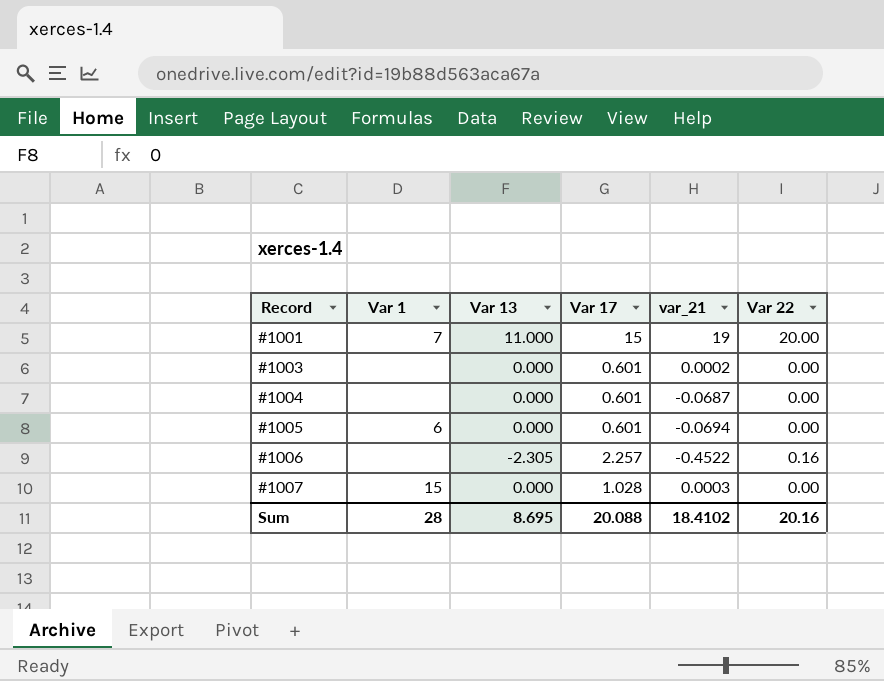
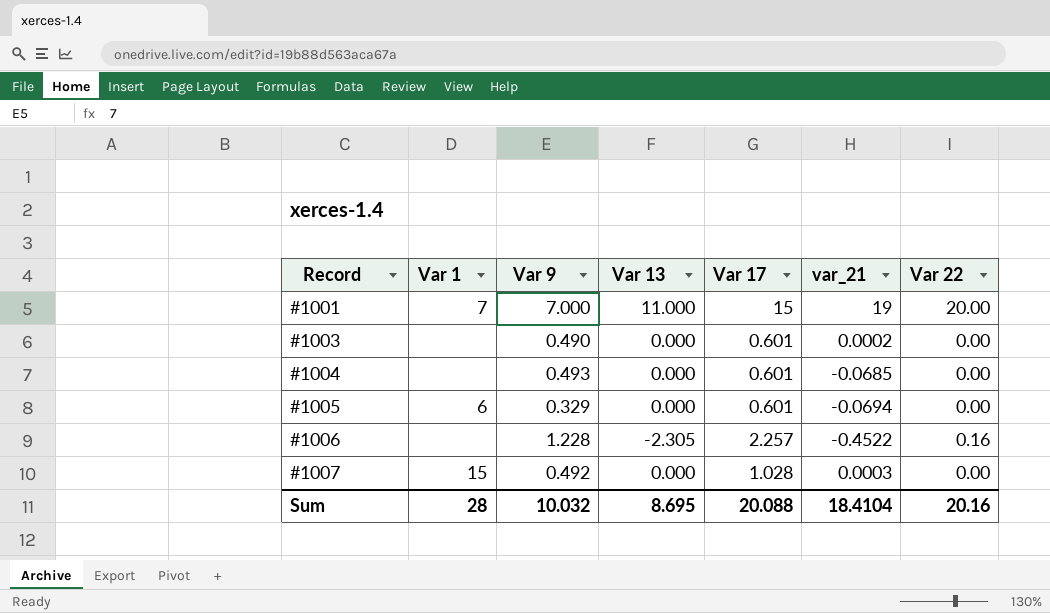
column Var 9 | position: none -> 3
#1004 | var_21: -0.0687 -> -0.0685
Sum | var_21: 18.4102 -> 18.4104

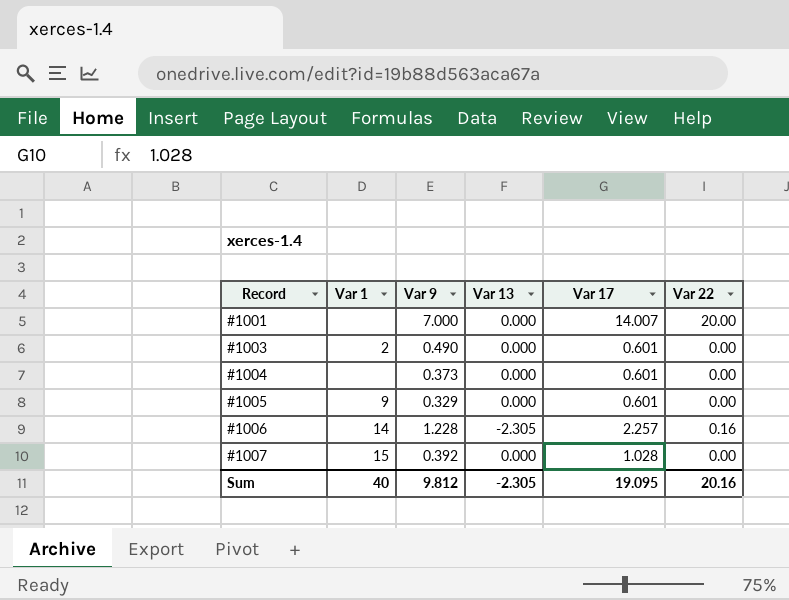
column var_21 | position: 6 -> none
#1001 | Var 1: 7 -> none
#1001 | Var 13: 11.000 -> 0.000
#1001 | Var 17: 15 -> 14.007
#1003 | Var 1: none -> 2
#1004 | Var 9: 0.493 -> 0.373
#1005 | Var 1: 6 -> 9
#1006 | Var 1: none -> 14
#1007 | Var 9: 0.492 -> 0.392
Sum | Var 1: 28 -> 40
Sum | Var 9: 10.032 -> 9.812
Sum | Var 13: 8.695 -> -2.305
Sum | Var 17: 20.088 -> 19.095

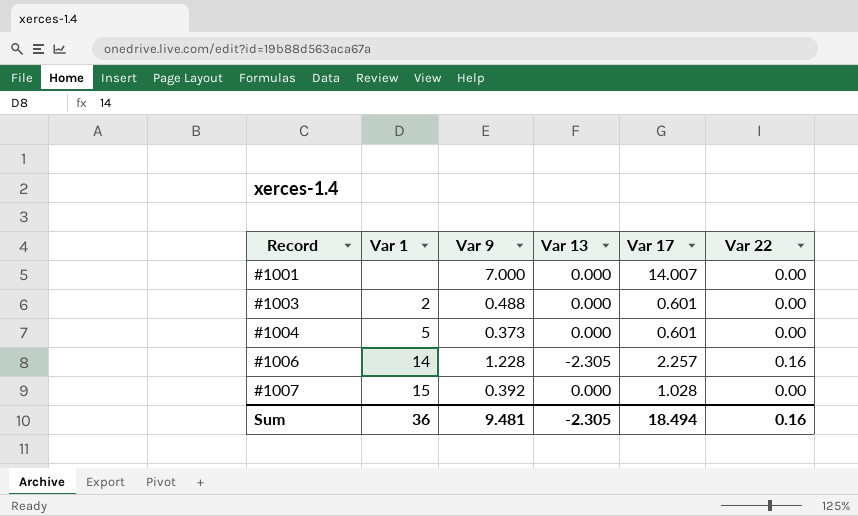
row #1005: 9 | 0.329 | 0.000 | 0.601 | 0.00 -> none
#1001 | Var 22: 20.00 -> 0.00
#1003 | Var 9: 0.490 -> 0.488
#1004 | Var 1: none -> 5
Sum | Var 1: 40 -> 36
Sum | Var 9: 9.812 -> 9.481
Sum | Var 17: 19.095 -> 18.494
Sum | Var 22: 20.16 -> 0.16

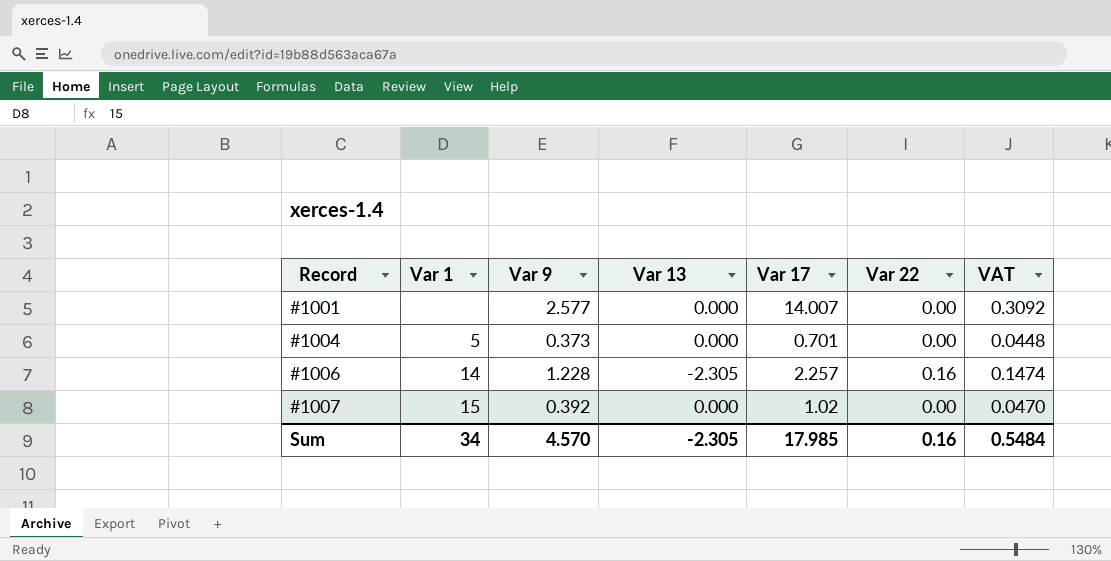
column VAT | formula: none -> [Var 9] * 0.12
row #1003: 2 | 0.488 | 0.000 | 0.601 | 0.00 -> none
#1001 | Var 9: 7.000 -> 2.577
#1004 | Var 17: 0.601 -> 0.701
#1007 | Var 17: 1.028 -> 1.02
Sum | Var 1: 36 -> 34
Sum | Var 9: 9.481 -> 4.570
Sum | Var 17: 18.494 -> 17.985

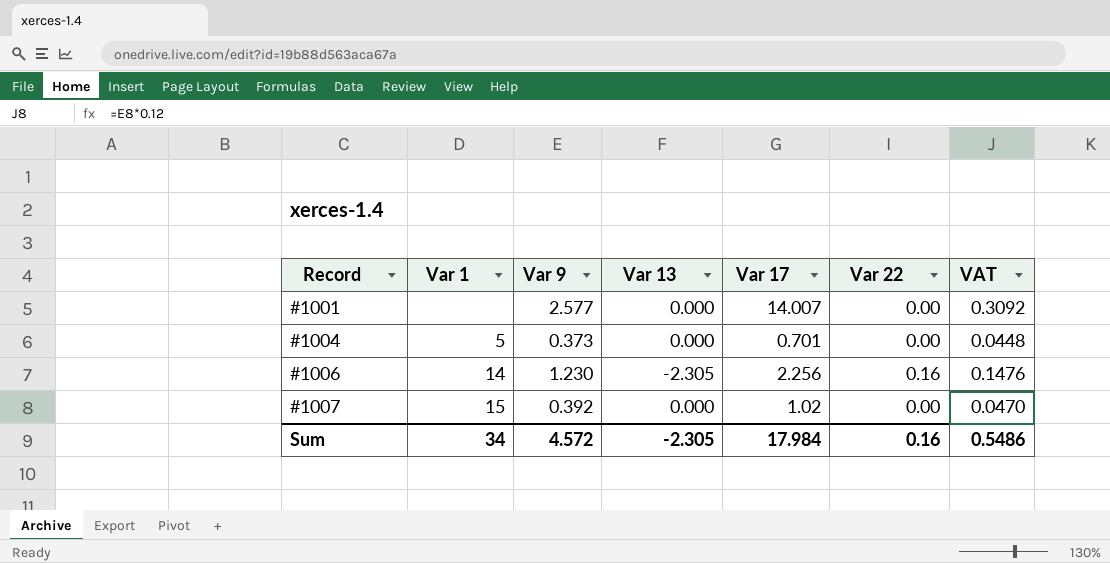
#1006 | Var 9: 1.228 -> 1.230
#1006 | Var 17: 2.257 -> 2.256
#1006 | VAT: 0.1474 -> 0.1476
Sum | Var 9: 4.570 -> 4.572
Sum | Var 17: 17.985 -> 17.984
Sum | VAT: 0.5484 -> 0.5486

